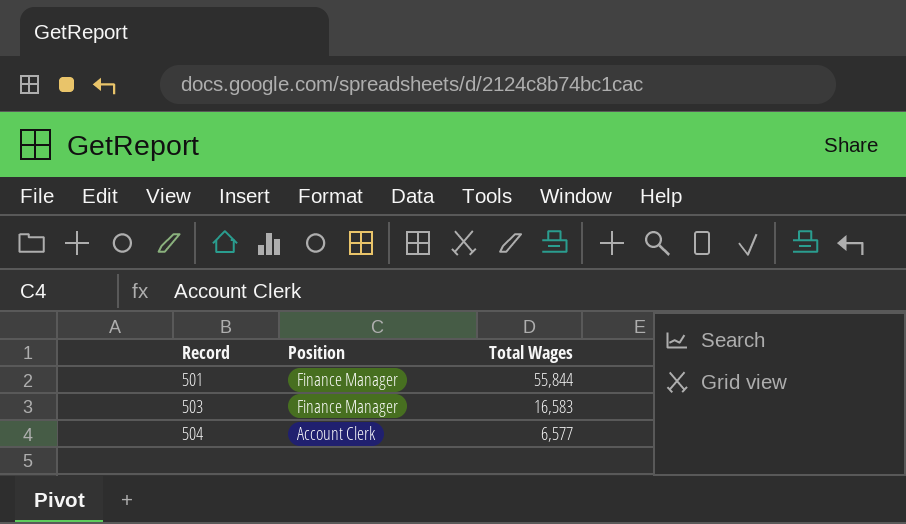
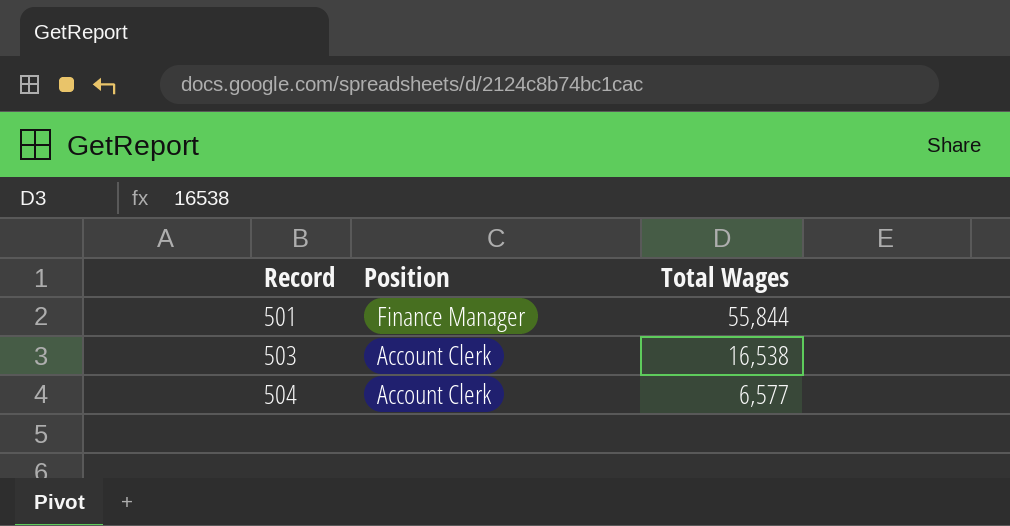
503 | Position: Finance Manager -> Account Clerk
503 | Total Wages: 16,583 -> 16,538

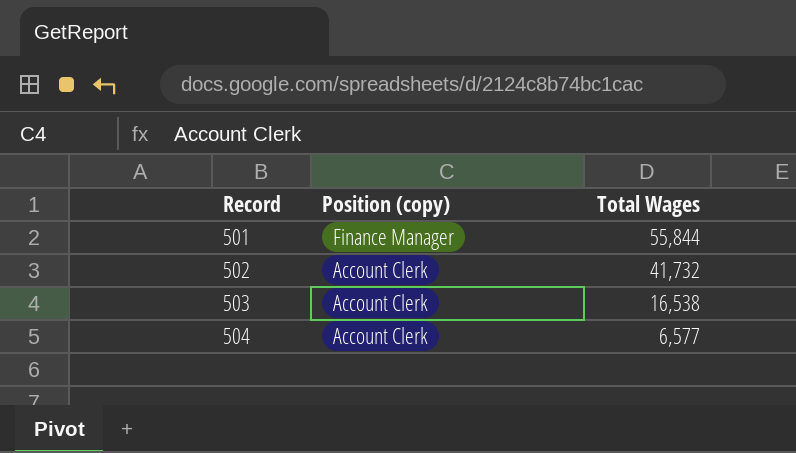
column name: Position -> Position (copy)
row 502: none -> Account Clerk | 41,732

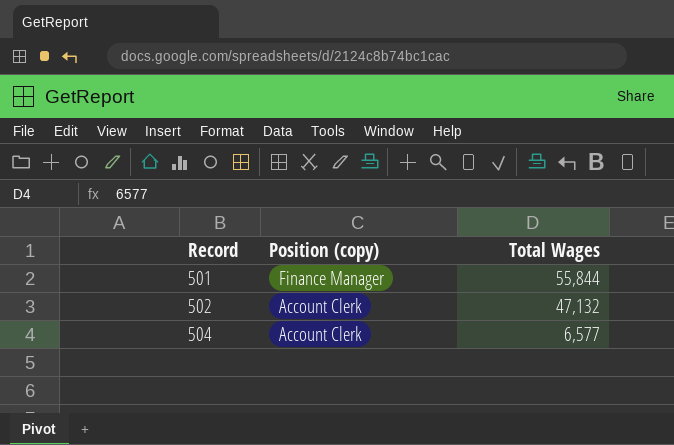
row 503: Account Clerk | 16,538 -> none
502 | Total Wages: 41,732 -> 47,132

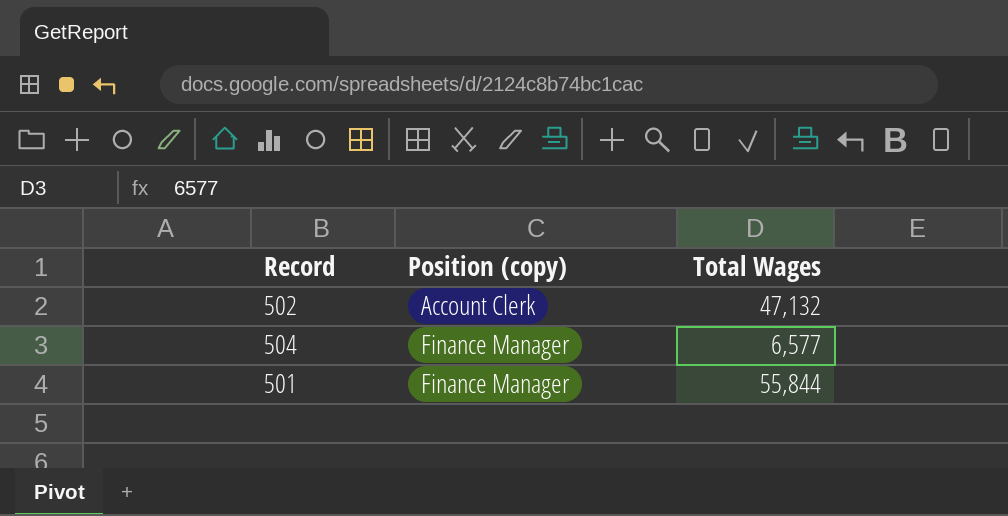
row order: Record ascending -> Position (copy) ascending
504 | Position (copy): Account Clerk -> Finance Manager

